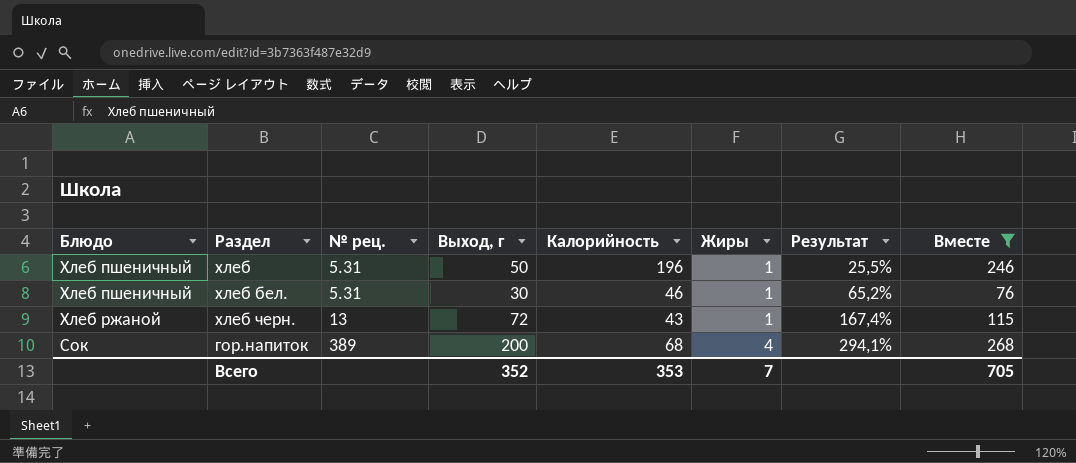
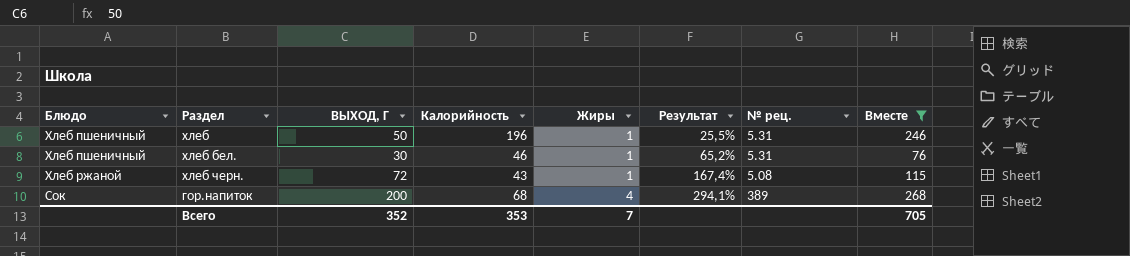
column name: Выход, г -> ВЫХОД, Г
column № рец. | position: 3 -> 7
хлеб черн. | № рец.: 13 -> 5.08

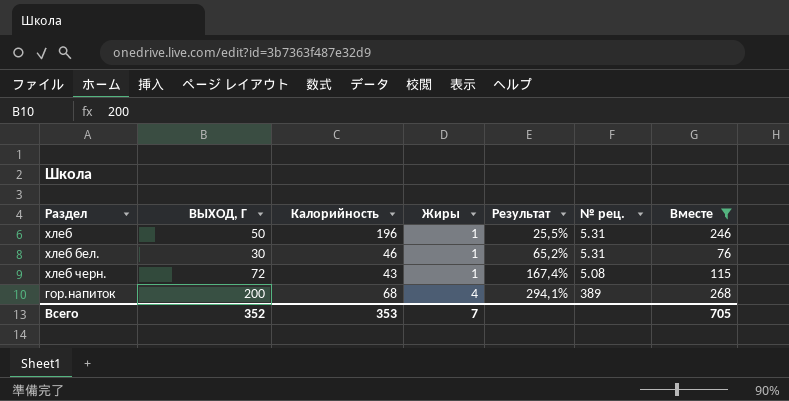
column Блюдо | position: 1 -> none

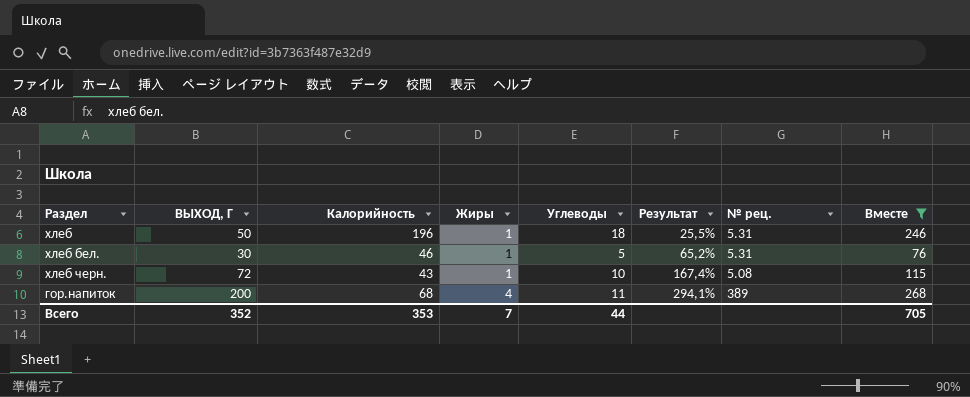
column Углеводы | position: none -> 5

